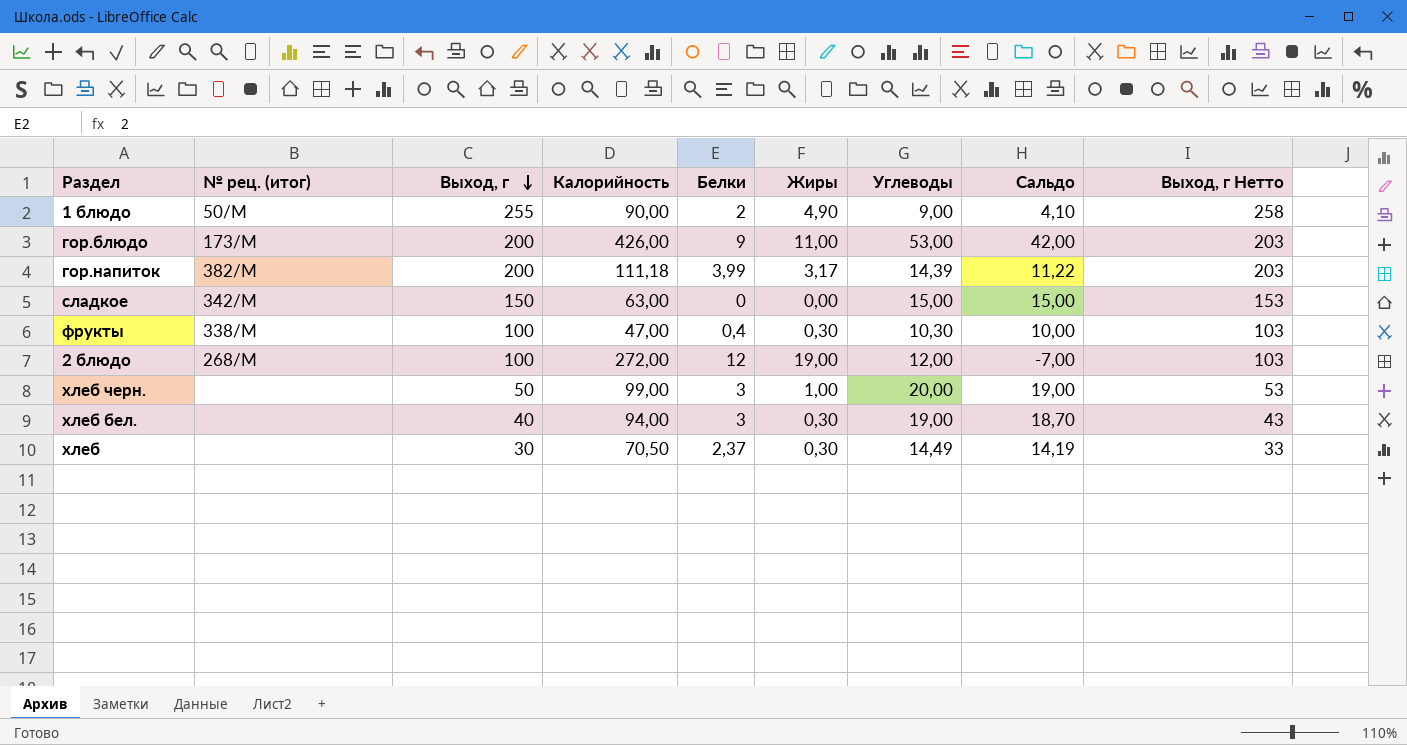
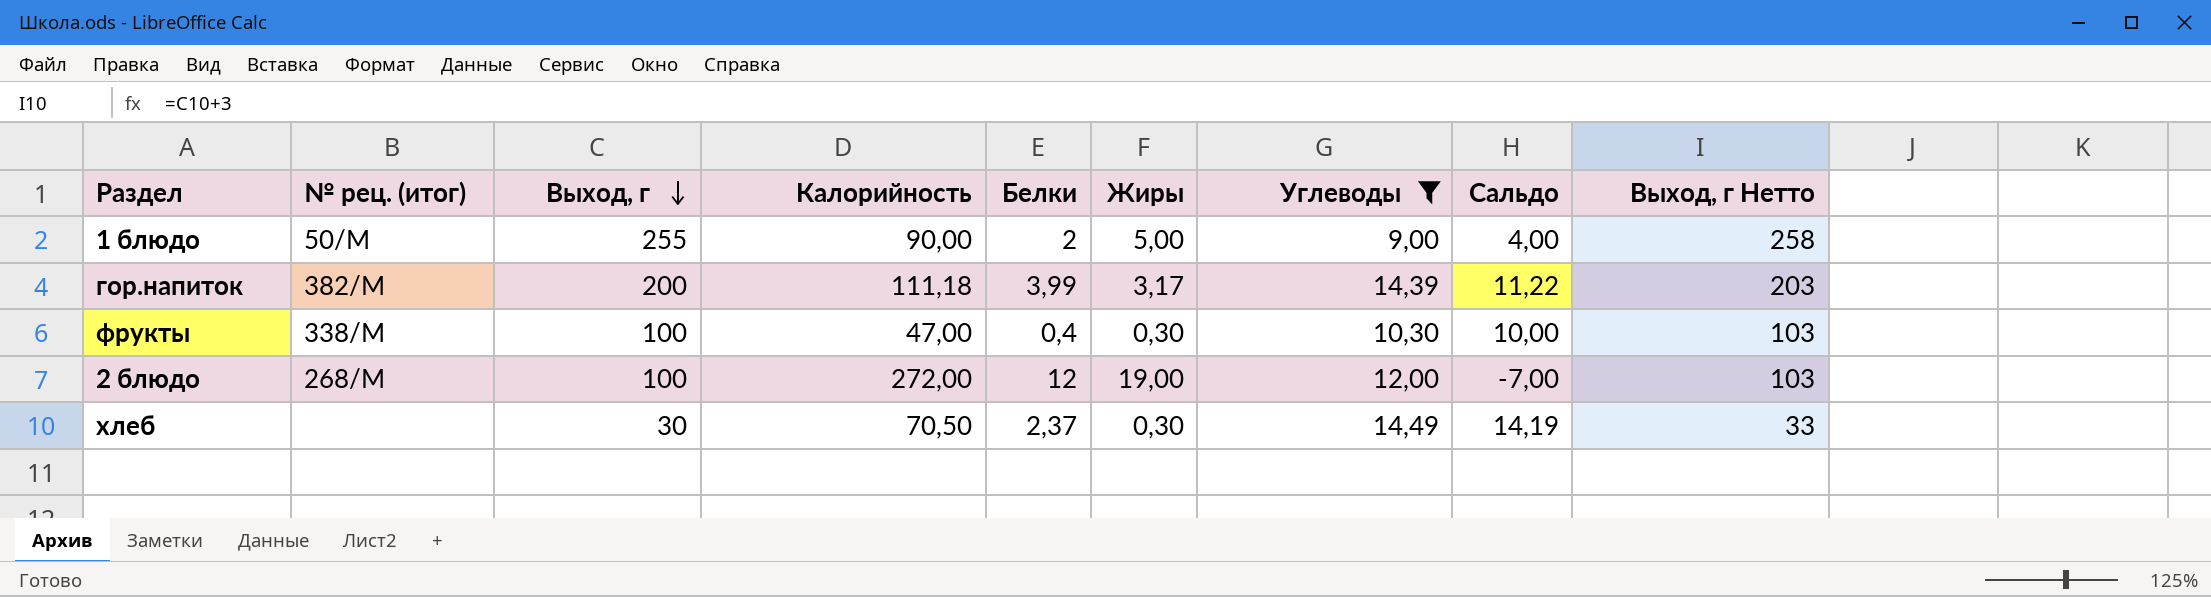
filter: none -> Углеводы <= 14,49
1 блюдо | Жиры: 4,90 -> 5,00
1 блюдо | Сальдо: 4,10 -> 4,00

